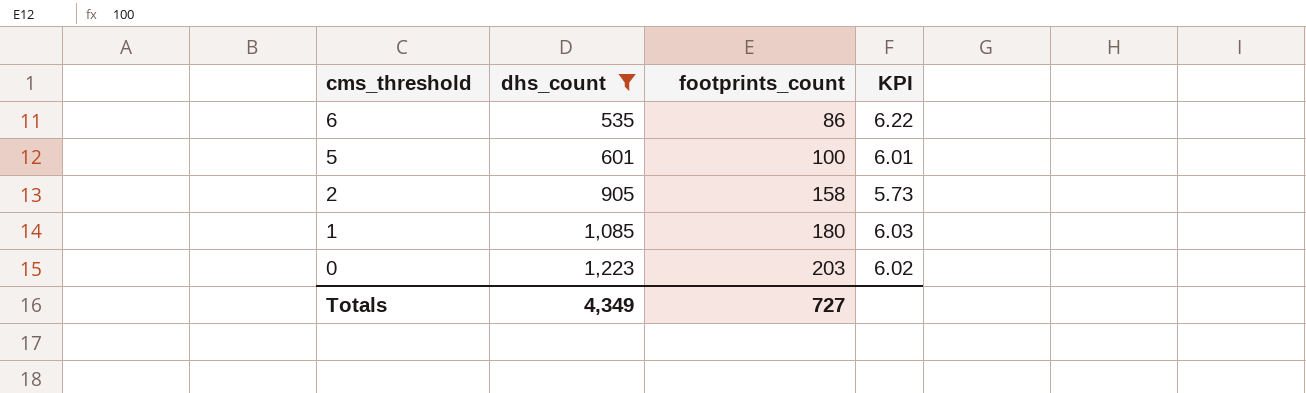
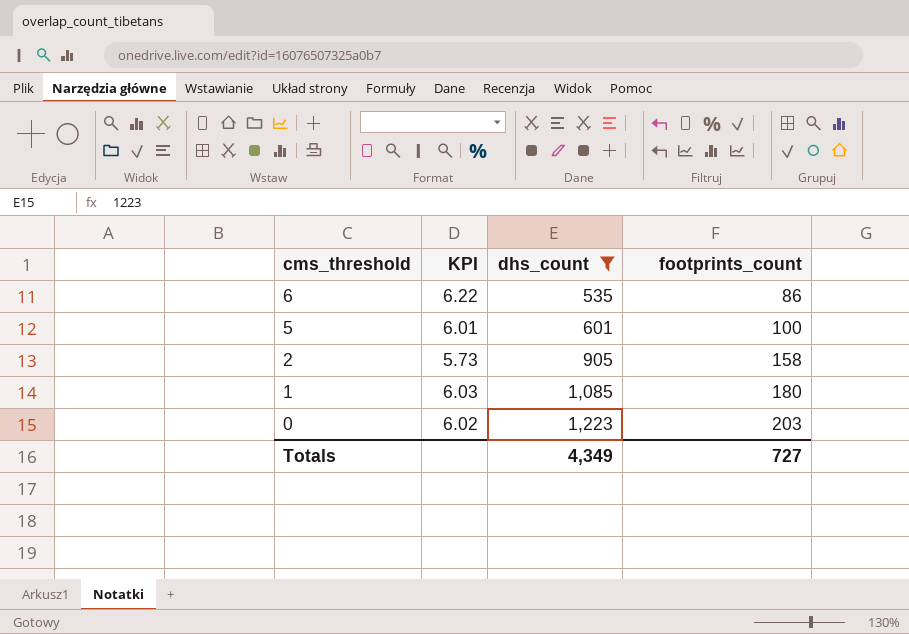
column KPI | position: 4 -> 2

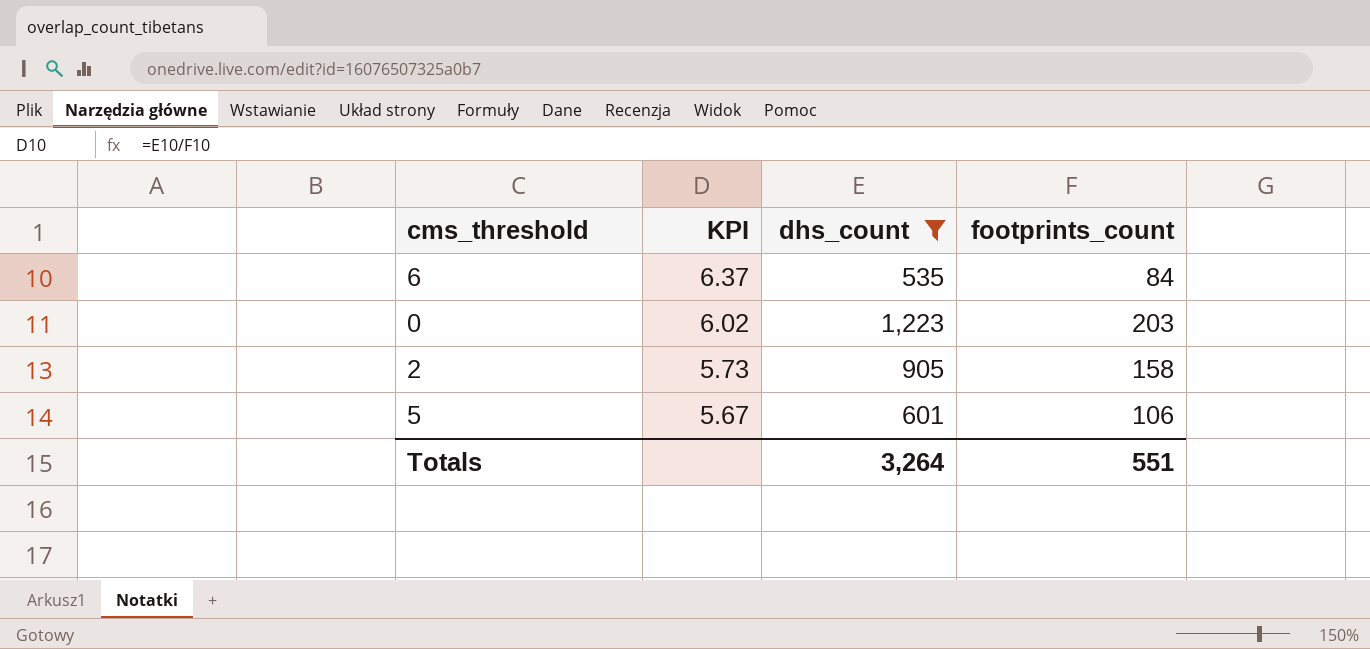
row order: cms_threshold descending -> KPI descending
row 1: 6.03 | 1,085 | 180 -> none
6 | KPI: 6.22 -> 6.37
6 | footprints_count: 86 -> 84
5 | KPI: 6.01 -> 5.67
5 | footprints_count: 100 -> 106
Totals | dhs_count: 4,349 -> 3,264
Totals | footprints_count: 727 -> 551

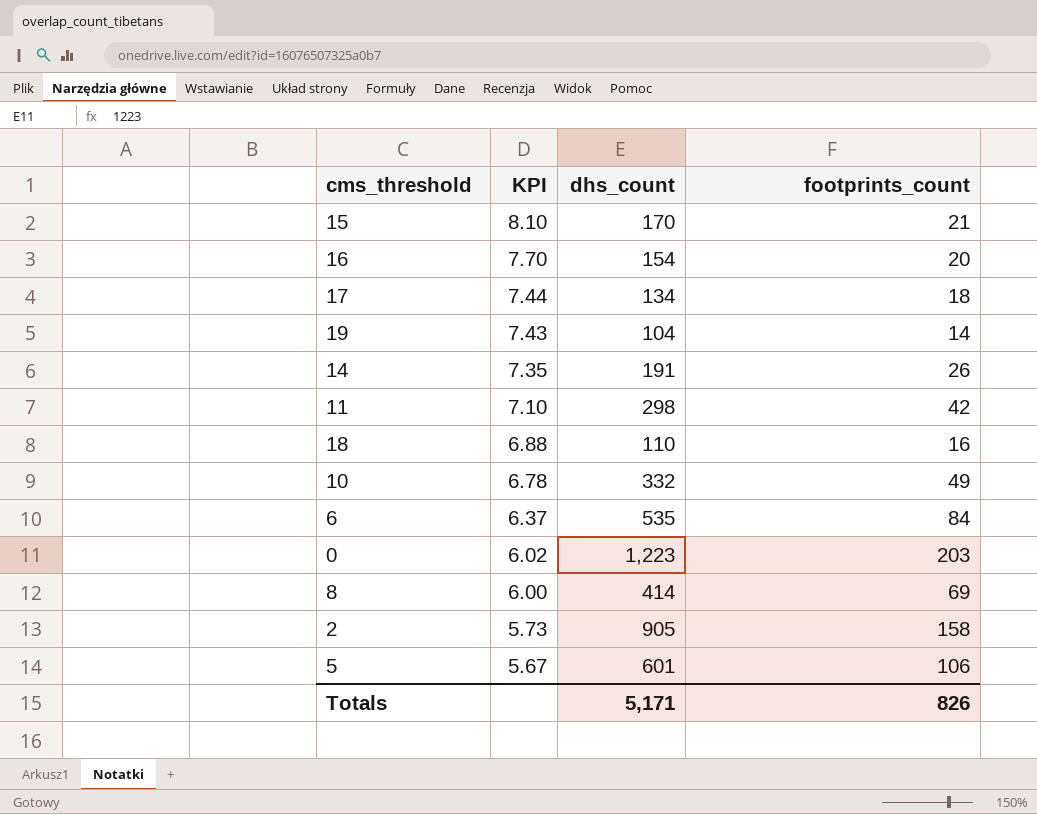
filter: dhs_count >= 535 -> none
Totals | dhs_count: 3,264 -> 5,171
Totals | footprints_count: 551 -> 826

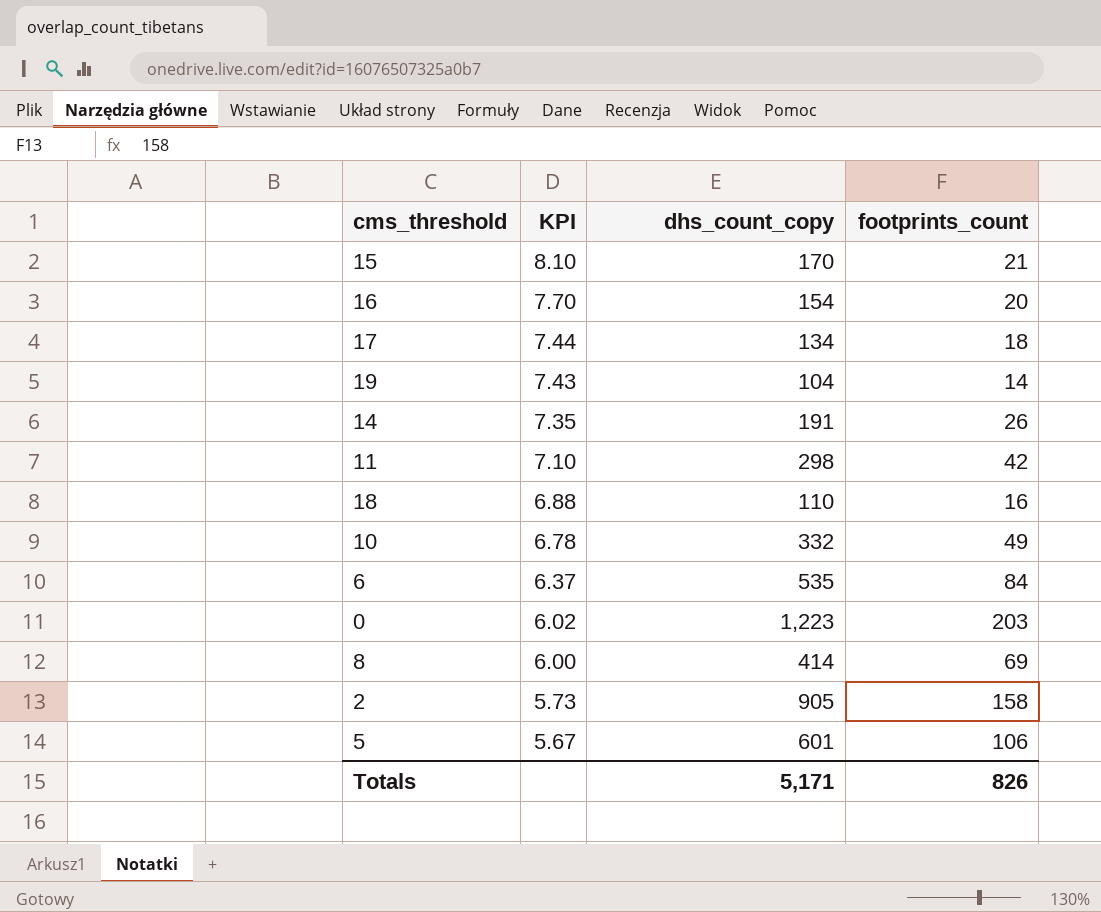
column name: dhs_count -> dhs_count_copy

